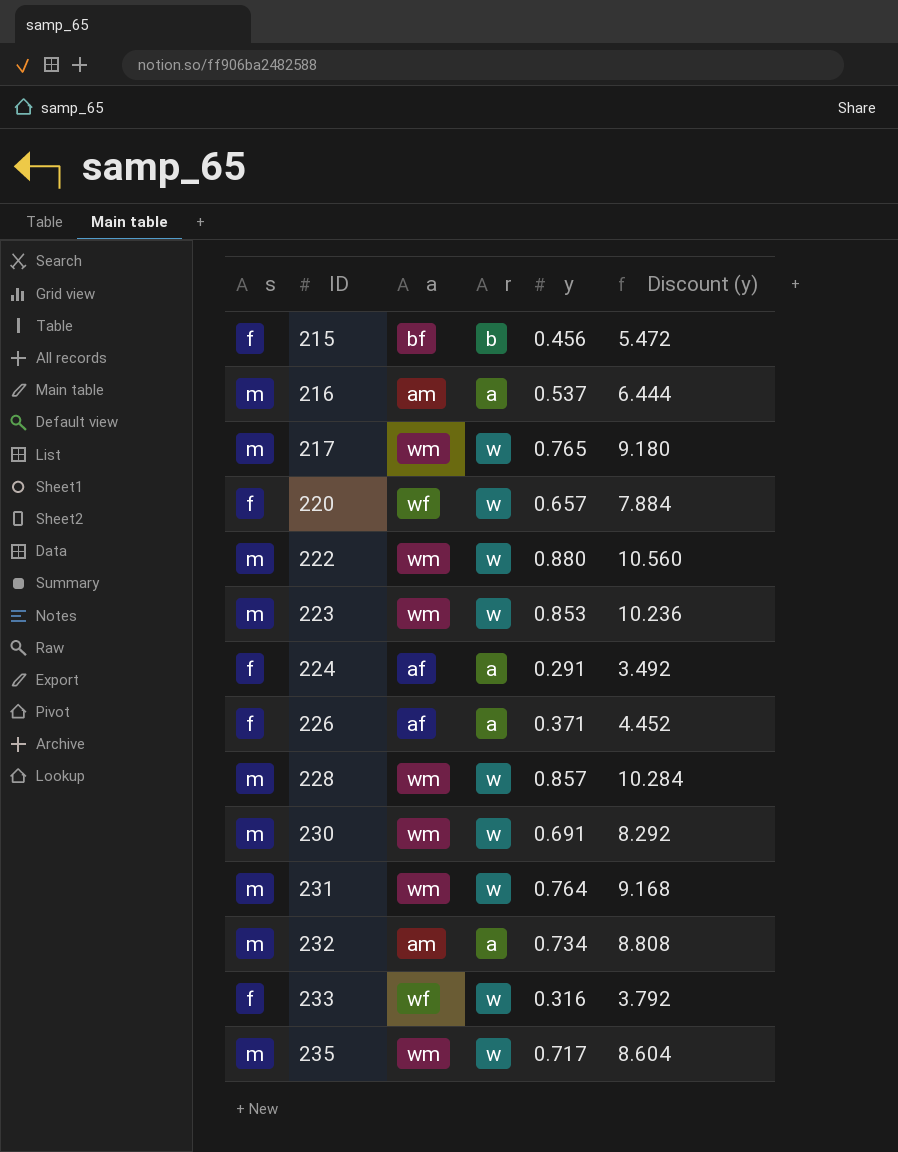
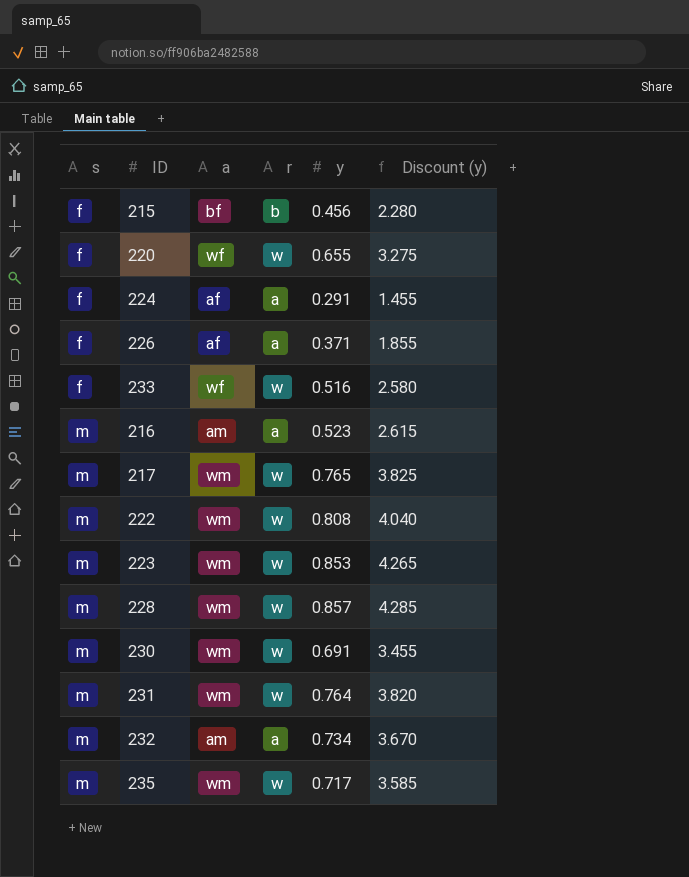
row order: ID ascending -> s ascending
column Discount (y) | formula: [y] * 12 -> [y] * 5
220 | y: 0.657 -> 0.655
233 | y: 0.316 -> 0.516
216 | y: 0.537 -> 0.523
222 | y: 0.880 -> 0.808

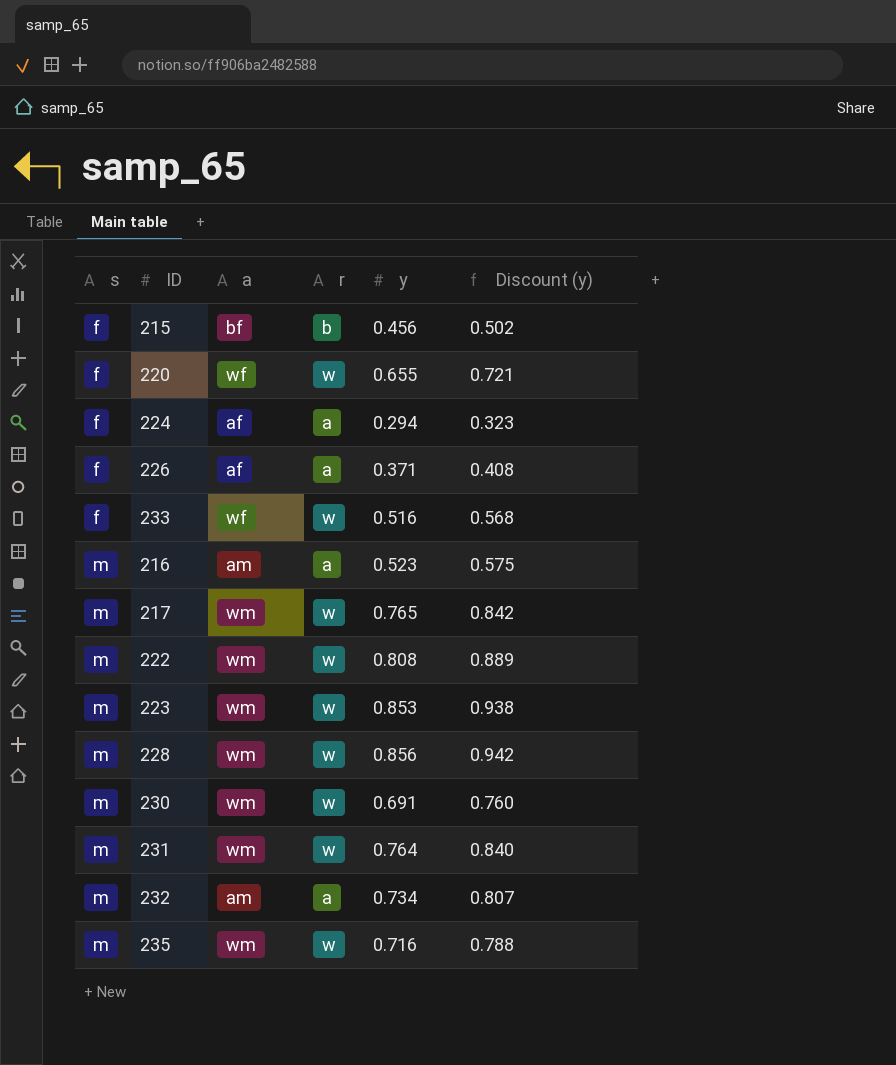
column Discount (y) | formula: [y] * 5 -> [y] * 1.1
224 | y: 0.291 -> 0.294
228 | y: 0.857 -> 0.856
235 | y: 0.717 -> 0.716

